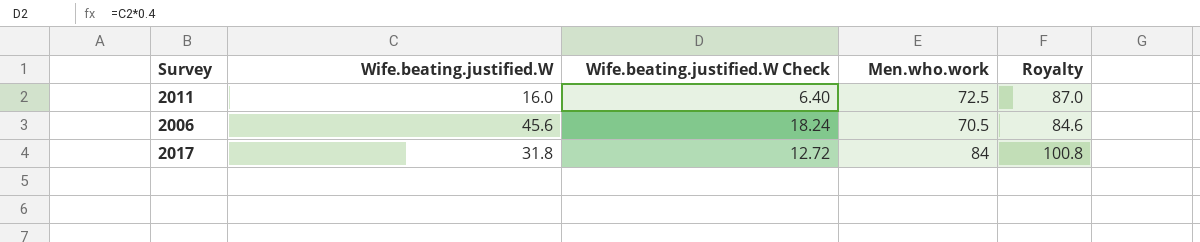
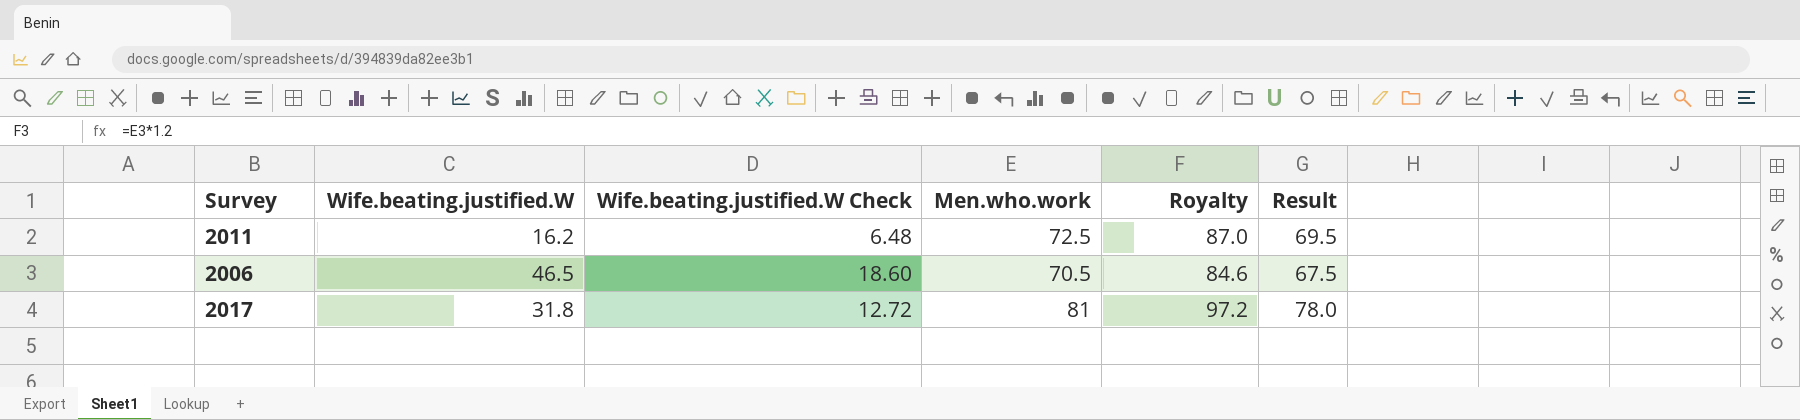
column Result | formula: none -> [Men.who.work] - 3
2011 | Wife.beating.justified.W: 16.0 -> 16.2
2011 | Wife.beating.justified.W Check: 6.40 -> 6.48
2006 | Wife.beating.justified.W: 45.6 -> 46.5
2006 | Wife.beating.justified.W Check: 18.24 -> 18.60
2017 | Men.who.work: 84 -> 81
2017 | Royalty: 100.8 -> 97.2

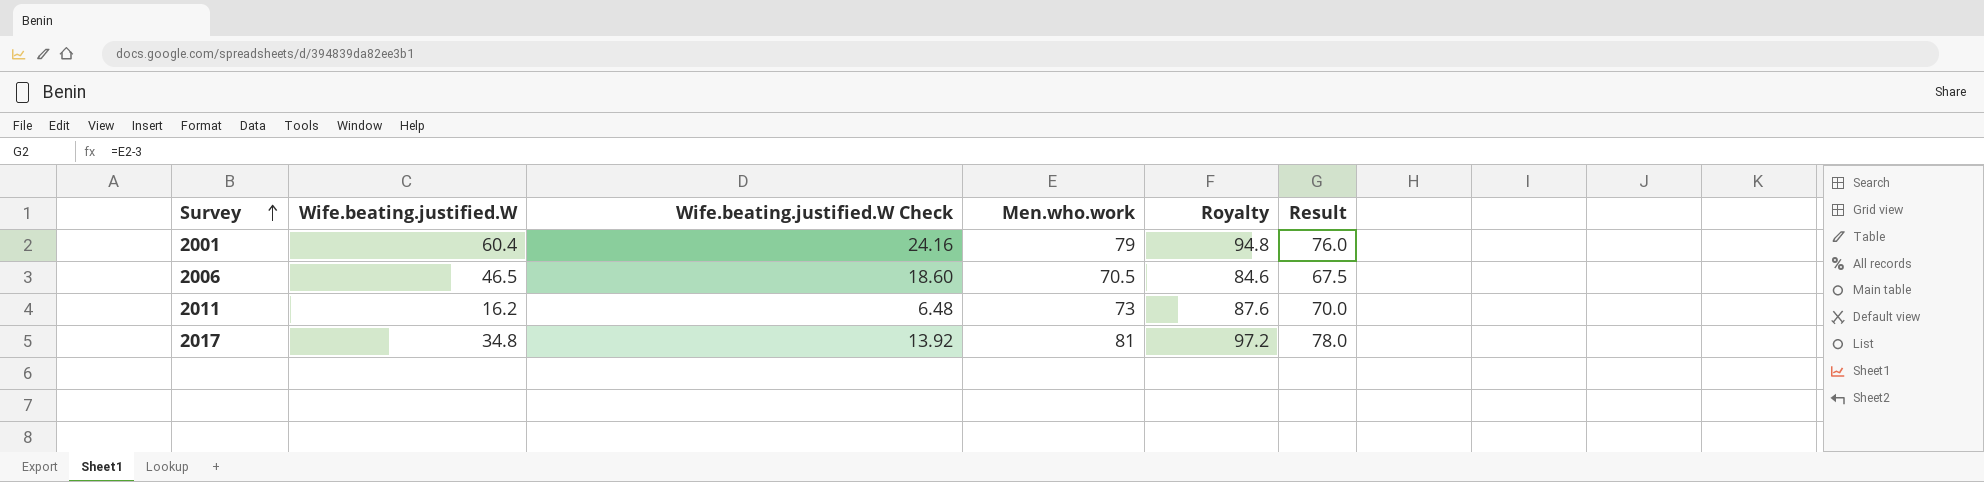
row order: none -> Survey ascending
row 2001: none -> 60.4 | 24.16 | 79 | 94.8 | 76.0
2011 | Men.who.work: 72.5 -> 73
2011 | Royalty: 87.0 -> 87.6
2011 | Result: 69.5 -> 70.0
2017 | Wife.beating.justified.W: 31.8 -> 34.8
2017 | Wife.beating.justified.W Check: 12.72 -> 13.92

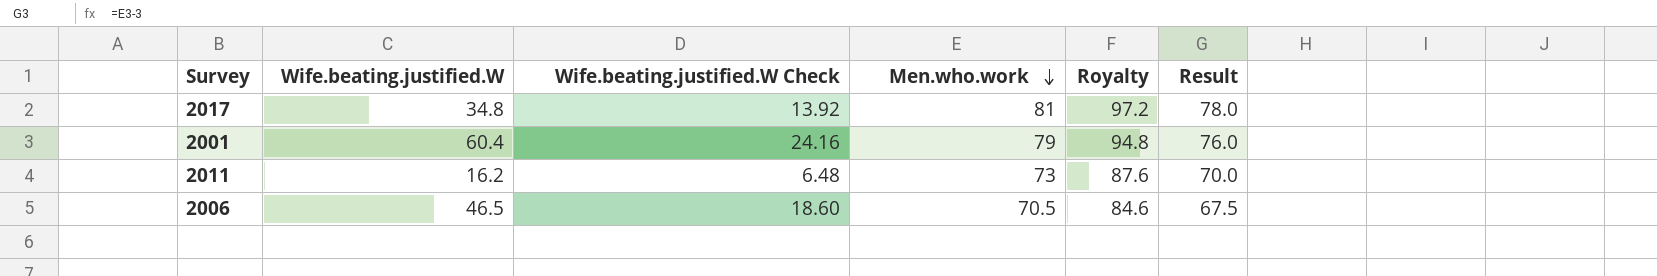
row order: Survey ascending -> Men.who.work descending

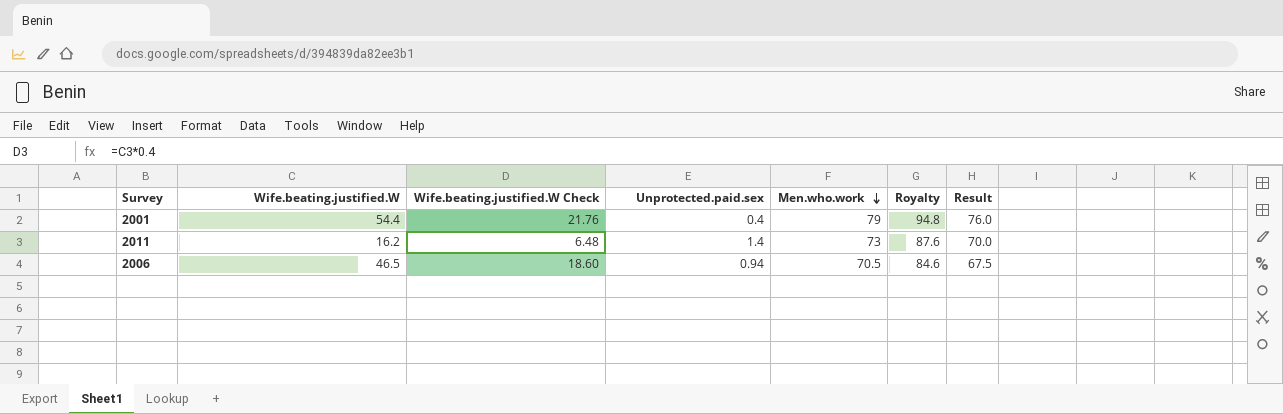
column Unprotected.paid.sex | position: none -> 4
row 2017: 34.8 | 13.92 | 81 | 97.2 | 78.0 -> none
2001 | Wife.beating.justified.W: 60.4 -> 54.4
2001 | Wife.beating.justified.W Check: 24.16 -> 21.76

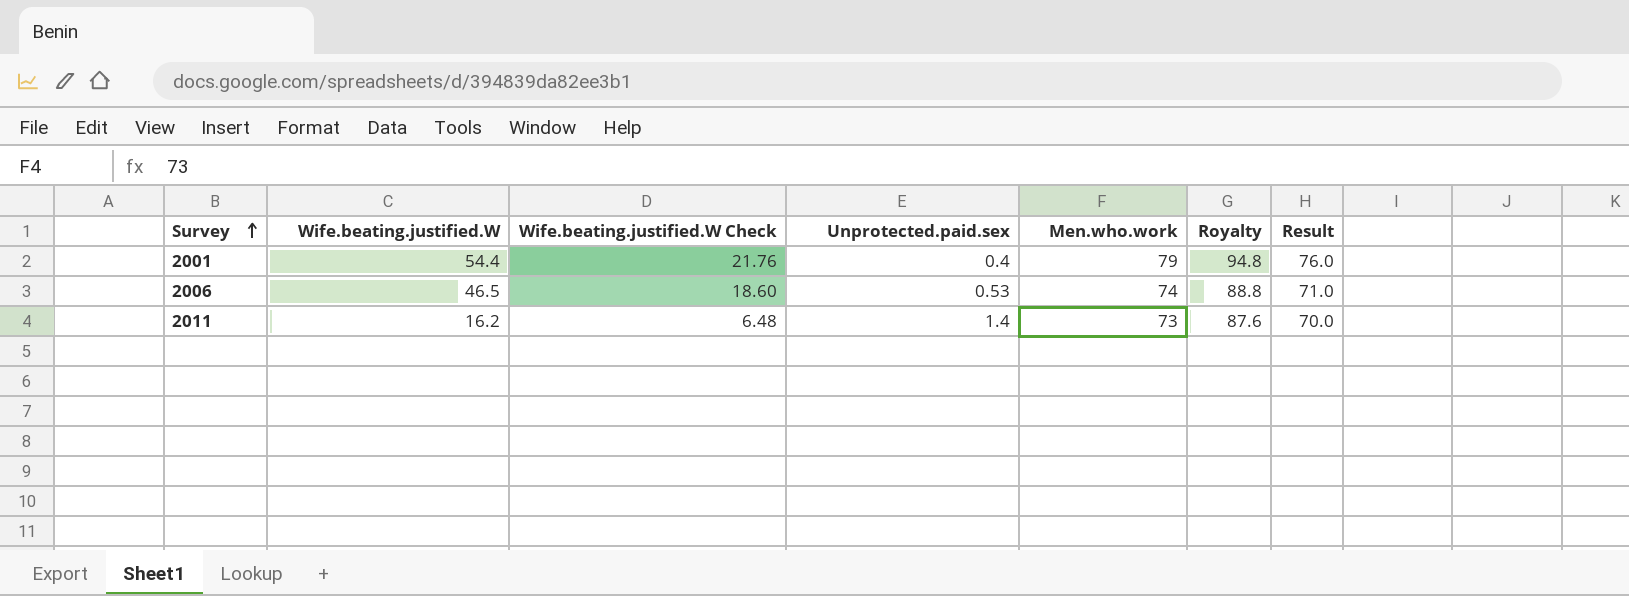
row order: Men.who.work descending -> Survey ascending
2006 | Unprotected.paid.sex: 0.94 -> 0.53
2006 | Men.who.work: 70.5 -> 74
2006 | Royalty: 84.6 -> 88.8
2006 | Result: 67.5 -> 71.0

